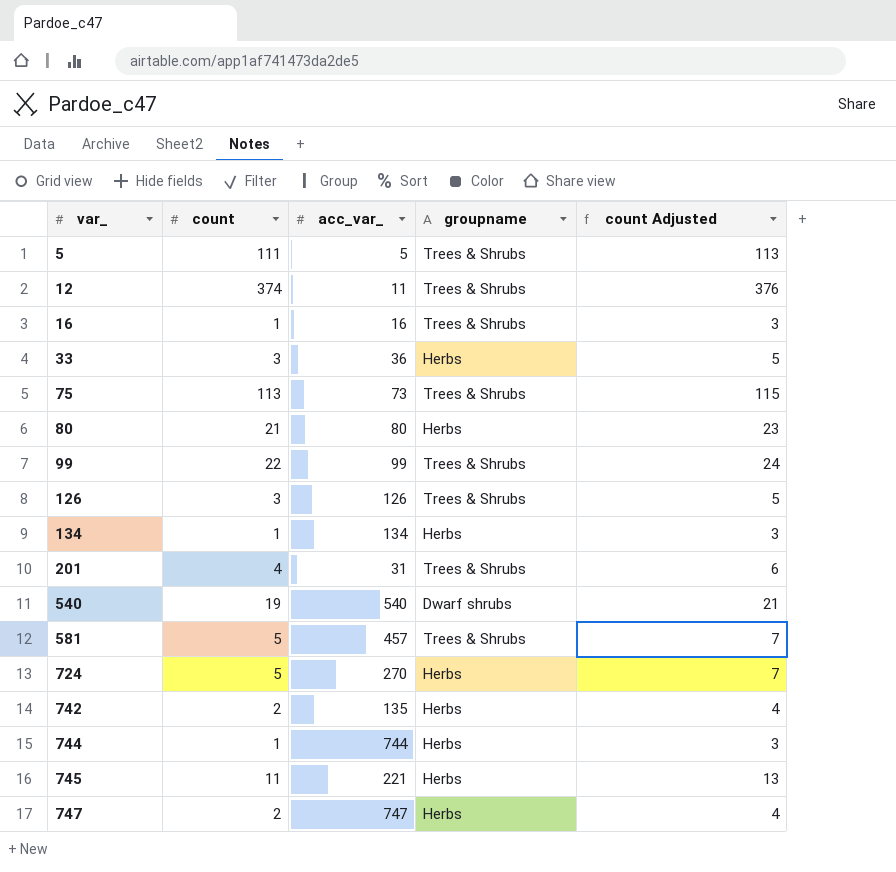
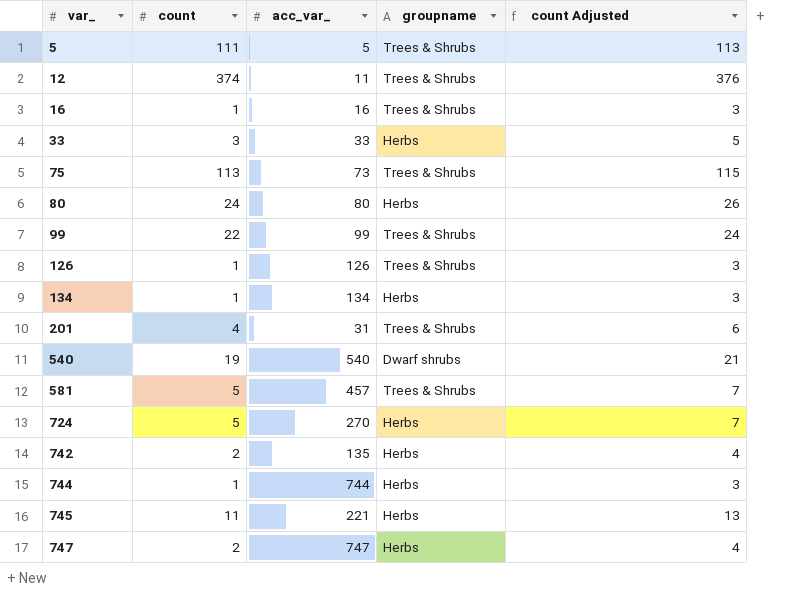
33 | acc_var_: 36 -> 33
80 | count: 21 -> 24
80 | count Adjusted: 23 -> 26
126 | count: 3 -> 1
126 | count Adjusted: 5 -> 3

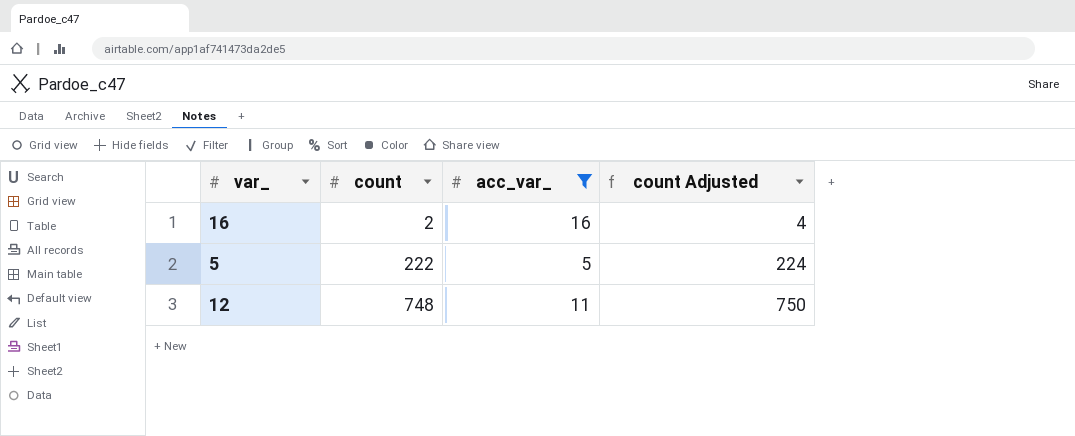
filter: none -> acc_var_ <= 16
row order: var_ ascending -> count ascending
column groupname | position: 4 -> none
16 | count: 1 -> 2
16 | count Adjusted: 3 -> 4
5 | count: 111 -> 222
5 | count Adjusted: 113 -> 224
12 | count: 374 -> 748
12 | count Adjusted: 376 -> 750

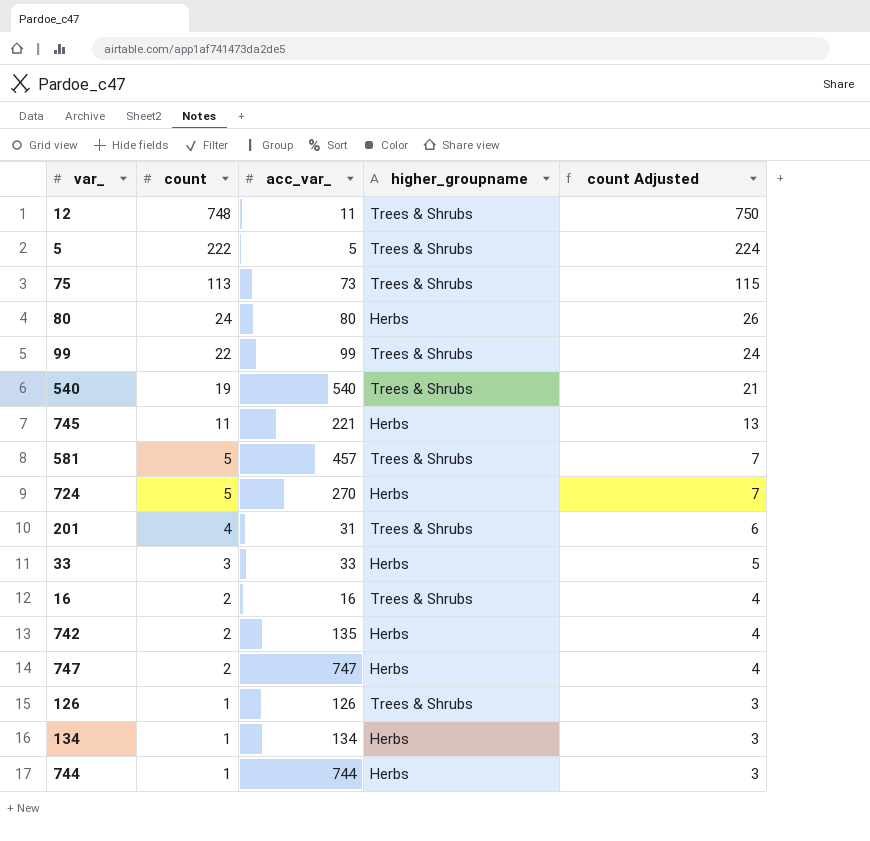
filter: acc_var_ <= 16 -> none
row order: count ascending -> count descending
column higher_groupname | position: none -> 4

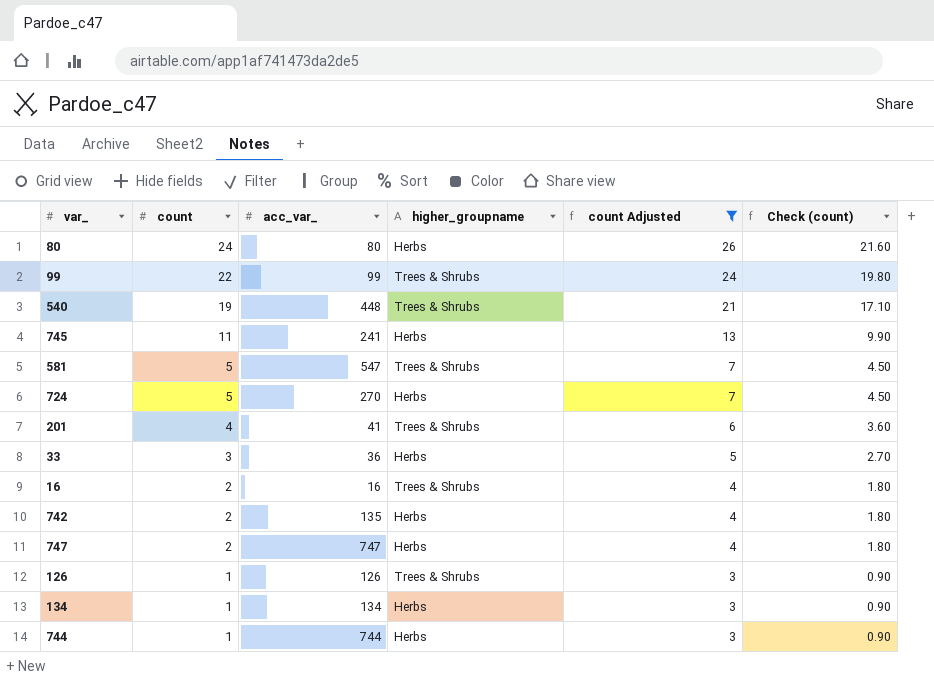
filter: none -> count Adjusted <= 26
column Check (count) | formula: none -> [count] * 0.9
540 | acc_var_: 540 -> 448
745 | acc_var_: 221 -> 241
581 | acc_var_: 457 -> 547
201 | acc_var_: 31 -> 41
33 | acc_var_: 33 -> 36

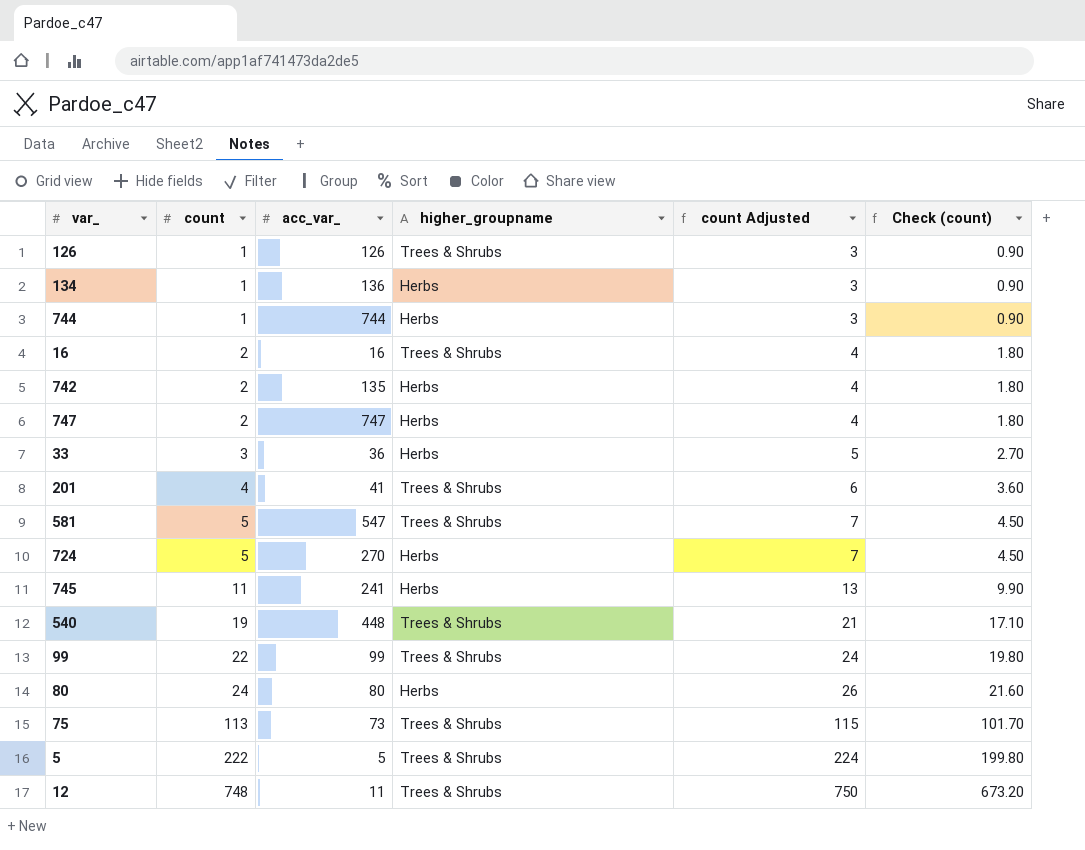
filter: count Adjusted <= 26 -> none
row order: count descending -> count ascending
134 | acc_var_: 134 -> 136

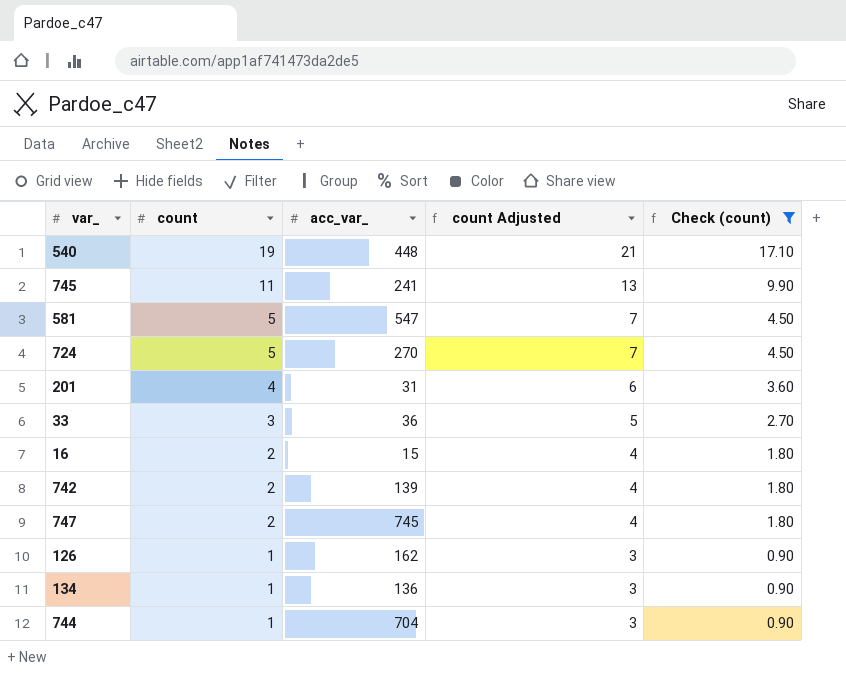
filter: none -> Check (count) <= 17.10
row order: count ascending -> count descending
column higher_groupname | position: 4 -> none
201 | acc_var_: 41 -> 31
16 | acc_var_: 16 -> 15
742 | acc_var_: 135 -> 139
747 | acc_var_: 747 -> 745
126 | acc_var_: 126 -> 162
744 | acc_var_: 744 -> 704

